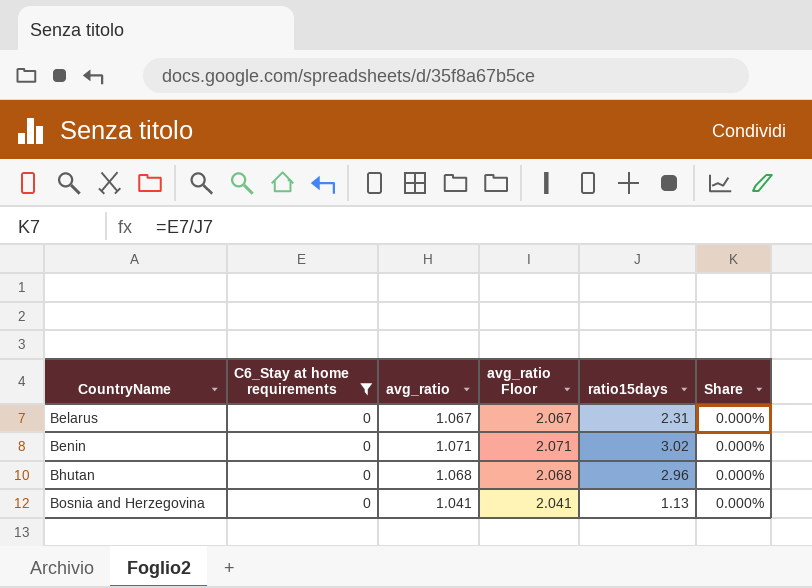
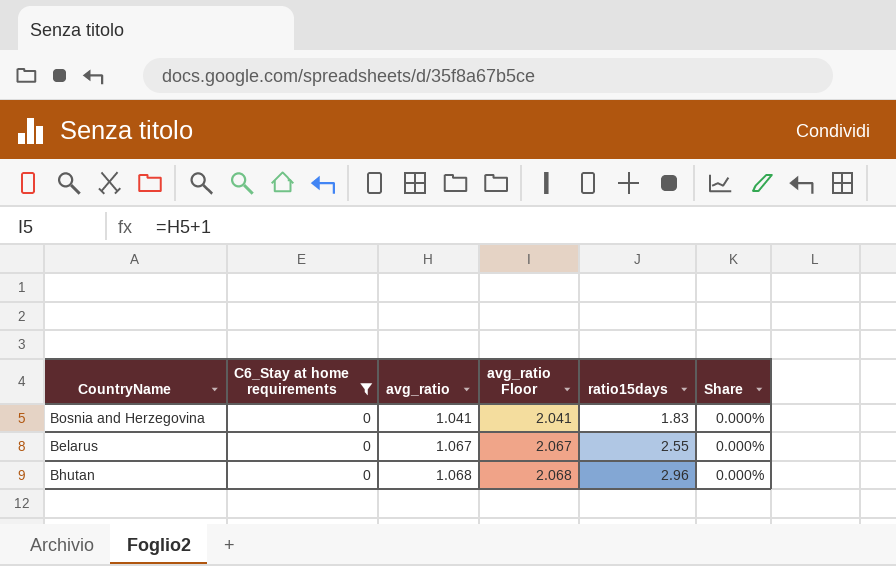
row order: CountryName ascending -> avg_ratio ascending
row Benin: 0 | 1.071 | 2.071 | 3.02 | 0.000% -> none
Bosnia and Herzegovina | ratio15days: 1.13 -> 1.83
Belarus | ratio15days: 2.31 -> 2.55

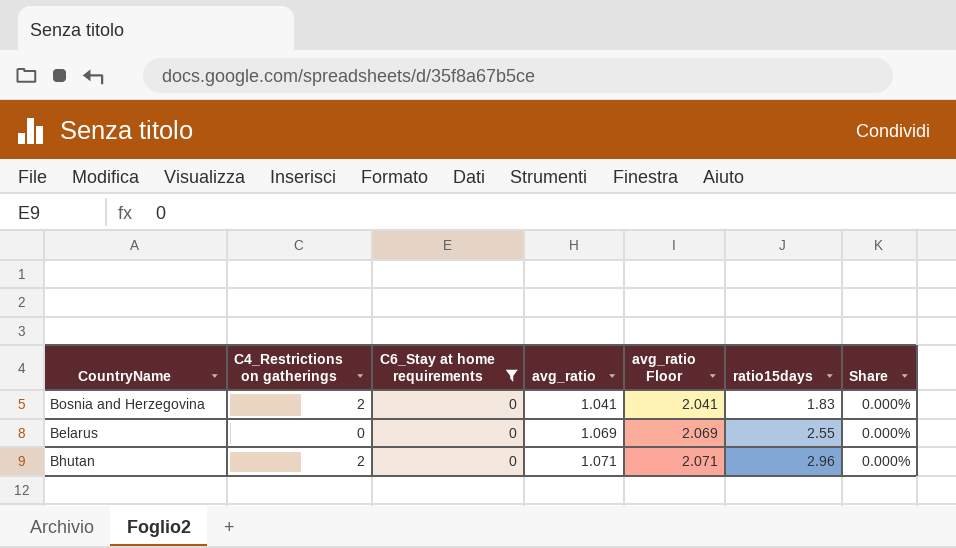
column C4_Restrictions on gatherings | position: none -> 2
Belarus | avg_ratio: 1.067 -> 1.069
Belarus | avg_ratio Floor: 2.067 -> 2.069
Bhutan | avg_ratio: 1.068 -> 1.071
Bhutan | avg_ratio Floor: 2.068 -> 2.071

